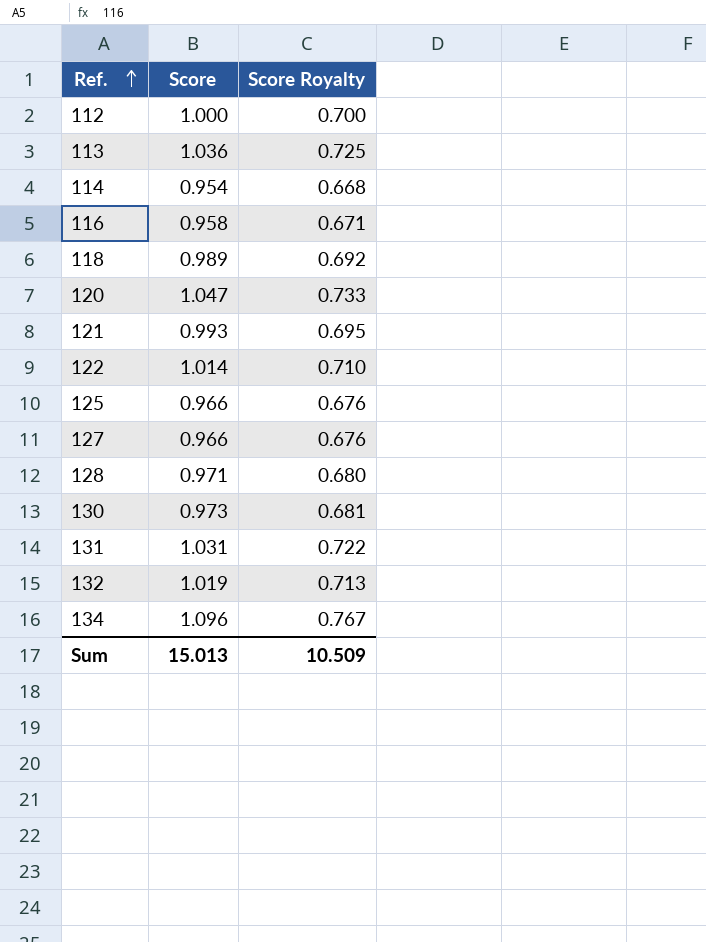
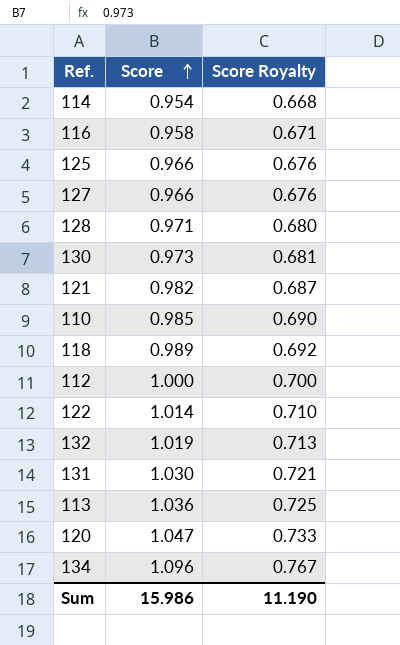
row order: Ref. ascending -> Score ascending
121 | Score: 0.993 -> 0.982
121 | Score Royalty: 0.695 -> 0.687
row 110: none -> 0.985 | 0.690
131 | Score: 1.031 -> 1.030
131 | Score Royalty: 0.722 -> 0.721
Sum | Score: 15.013 -> 15.986
Sum | Score Royalty: 10.509 -> 11.190

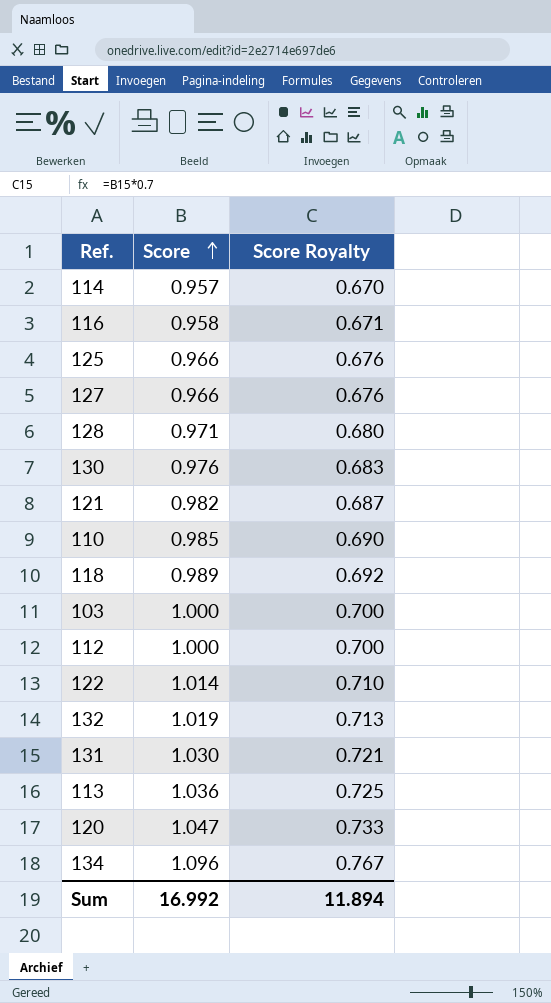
114 | Score: 0.954 -> 0.957
114 | Score Royalty: 0.668 -> 0.670
130 | Score: 0.973 -> 0.976
130 | Score Royalty: 0.681 -> 0.683
row 103: none -> 1.000 | 0.700
Sum | Score: 15.986 -> 16.992
Sum | Score Royalty: 11.190 -> 11.894

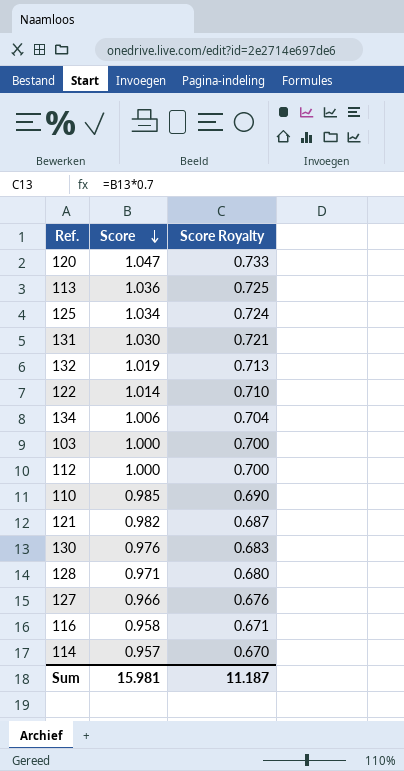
row order: Score ascending -> Score descending
row 118: 0.989 | 0.692 -> none
125 | Score: 0.966 -> 1.034
125 | Score Royalty: 0.676 -> 0.724
134 | Score: 1.096 -> 1.006
134 | Score Royalty: 0.767 -> 0.704
Sum | Score: 16.992 -> 15.981
Sum | Score Royalty: 11.894 -> 11.187

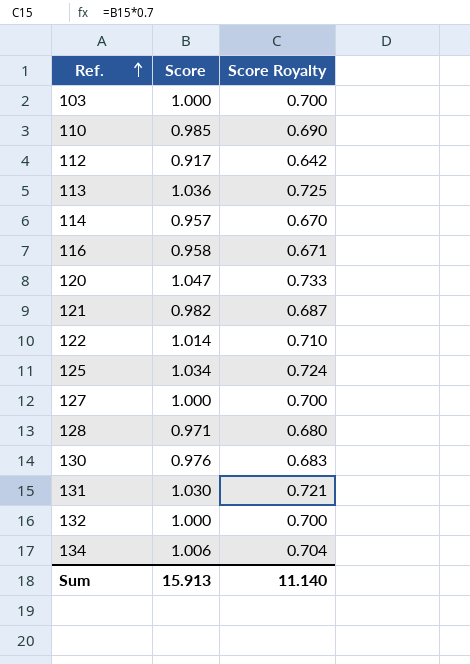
row order: Score descending -> Ref. ascending
112 | Score: 1.000 -> 0.917
112 | Score Royalty: 0.700 -> 0.642
127 | Score: 0.966 -> 1.000
127 | Score Royalty: 0.676 -> 0.700
132 | Score: 1.019 -> 1.000
132 | Score Royalty: 0.713 -> 0.700
Sum | Score: 15.981 -> 15.913
Sum | Score Royalty: 11.187 -> 11.140

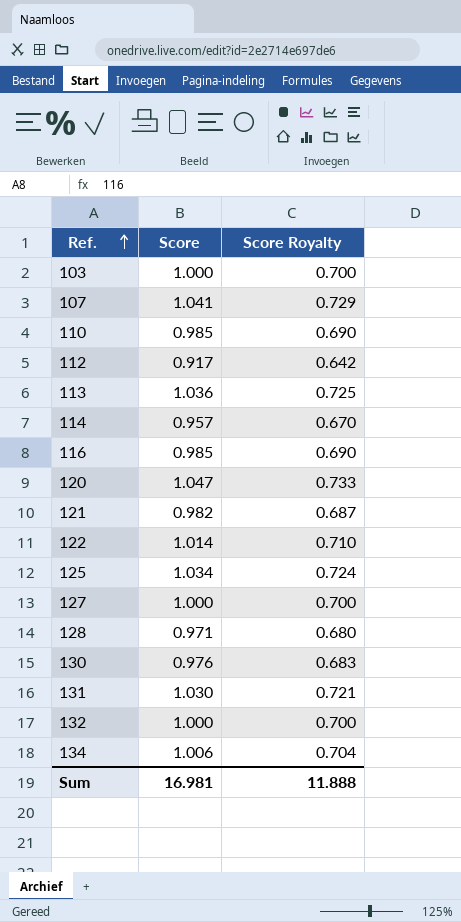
row 107: none -> 1.041 | 0.729
116 | Score: 0.958 -> 0.985
116 | Score Royalty: 0.671 -> 0.690
Sum | Score: 15.913 -> 16.981
Sum | Score Royalty: 11.140 -> 11.888

